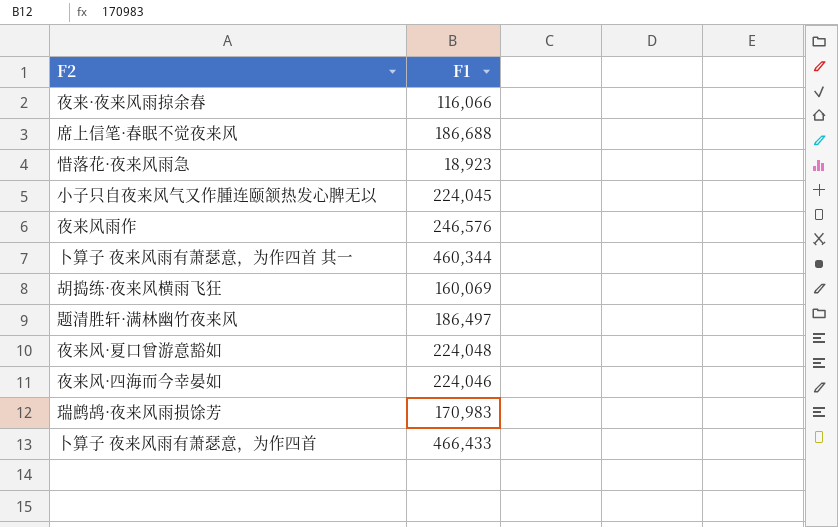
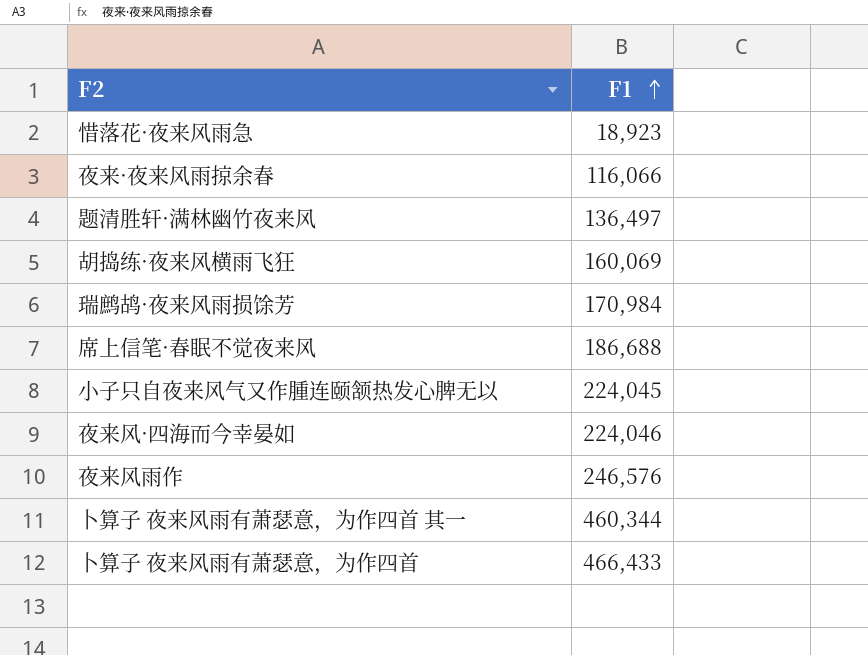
row order: none -> F1 ascending
row 夜来风·夏口曾游意豁如: 224,048 -> none
题清胜轩·满林幽竹夜来风 | F1: 186,497 -> 136,497
瑞鹧鸪·夜来风雨损馀芳 | F1: 170,983 -> 170,984

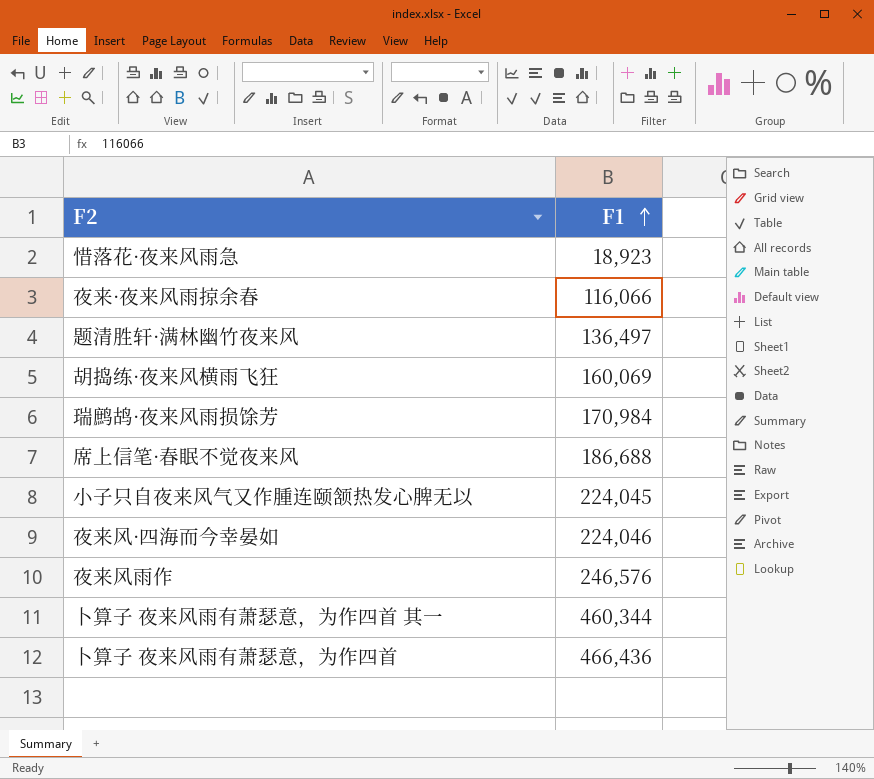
卜算子 夜来风雨有萧瑟意，为作四首 | F1: 466,433 -> 466,436

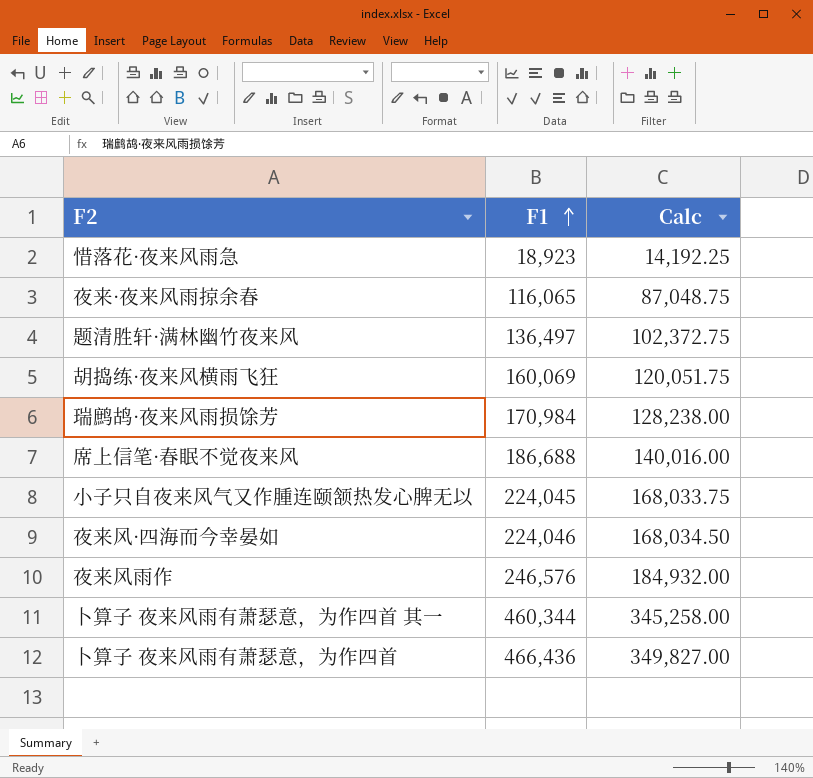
column Calc | formula: none -> [F1] * 0.75
夜来·夜来风雨掠余春 | F1: 116,066 -> 116,065

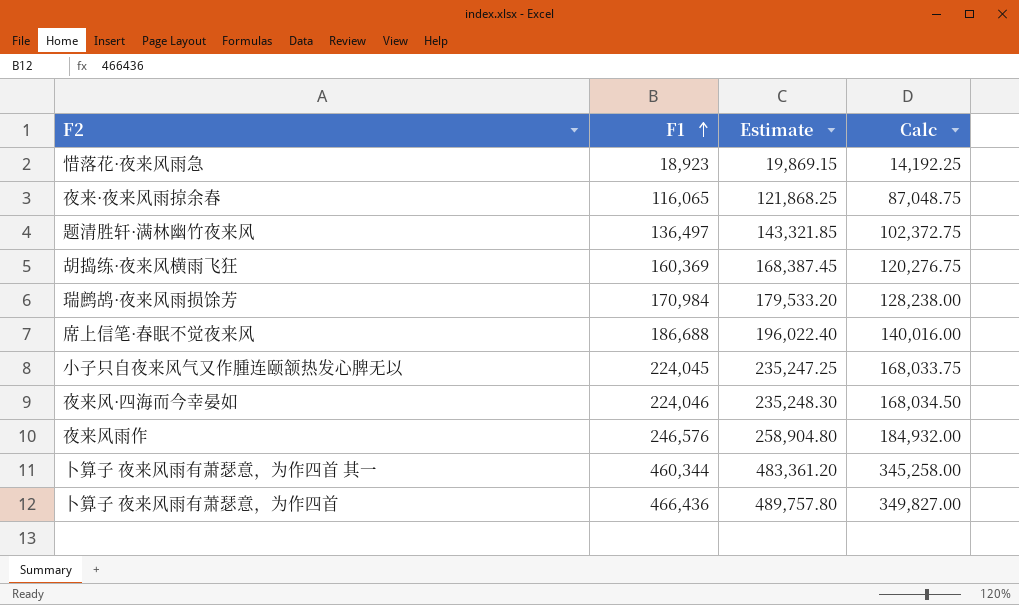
column Estimate | formula: none -> [F1] * 1.05
胡捣练·夜来风横雨飞狂 | F1: 160,069 -> 160,369
胡捣练·夜来风横雨飞狂 | Calc: 120,051.75 -> 120,276.75

